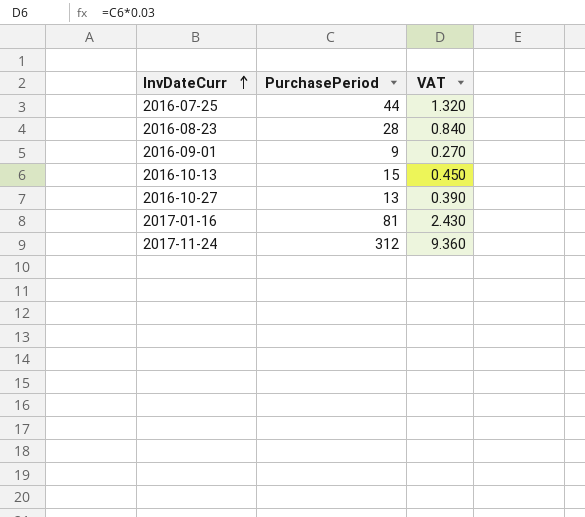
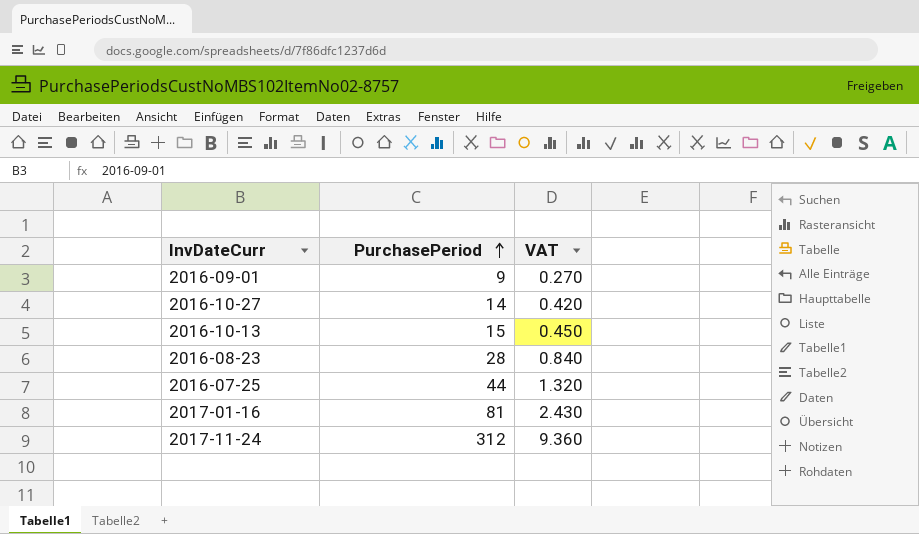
row order: InvDateCurr ascending -> PurchasePeriod ascending
2016-10-27 | PurchasePeriod: 13 -> 14
2016-10-27 | VAT: 0.390 -> 0.420

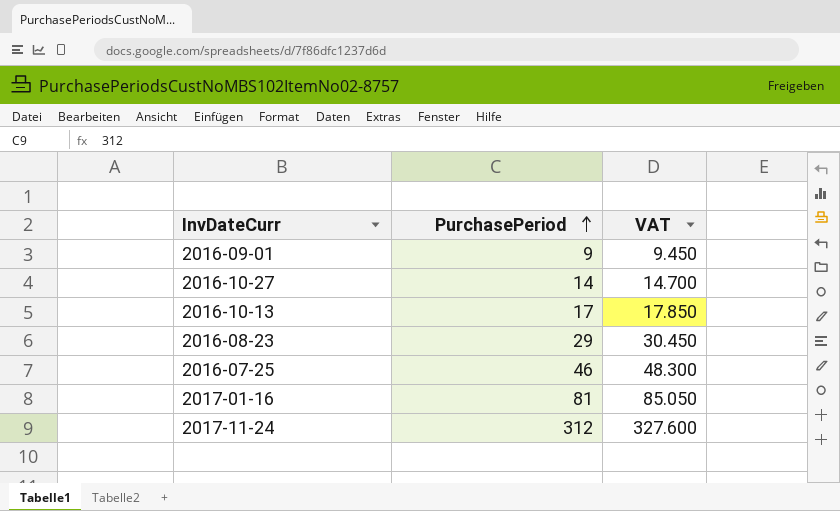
column VAT | formula: [PurchasePeriod] * 0.03 -> [PurchasePeriod] * 1.05
2016-10-13 | PurchasePeriod: 15 -> 17
2016-08-23 | PurchasePeriod: 28 -> 29
2016-07-25 | PurchasePeriod: 44 -> 46

